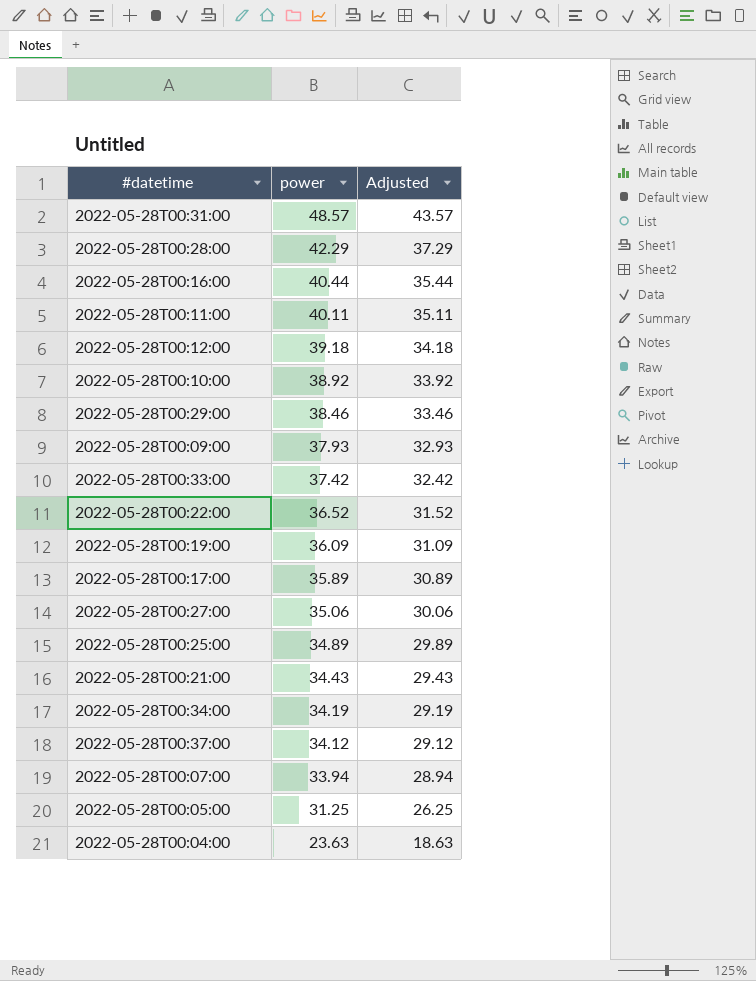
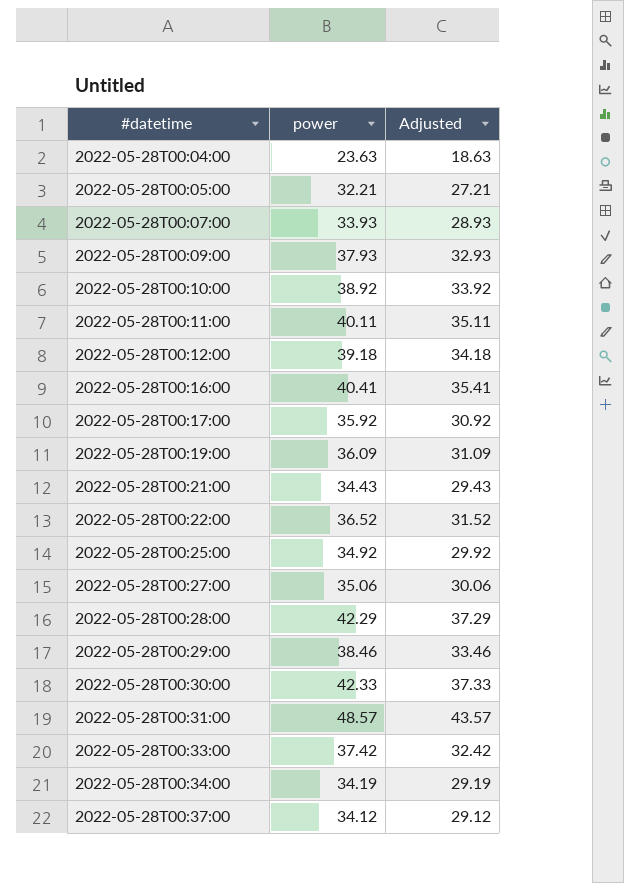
row order: power descending -> #datetime ascending
2022-05-28T00:05:00 | power: 31.25 -> 32.21
2022-05-28T00:05:00 | Adjusted: 26.25 -> 27.21
2022-05-28T00:07:00 | power: 33.94 -> 33.93
2022-05-28T00:07:00 | Adjusted: 28.94 -> 28.93
2022-05-28T00:16:00 | power: 40.44 -> 40.41
2022-05-28T00:16:00 | Adjusted: 35.44 -> 35.41
2022-05-28T00:17:00 | power: 35.89 -> 35.92
2022-05-28T00:17:00 | Adjusted: 30.89 -> 30.92
2022-05-28T00:25:00 | power: 34.89 -> 34.92
2022-05-28T00:25:00 | Adjusted: 29.89 -> 29.92
row 2022-05-28T00:30:00: none -> 42.33 | 37.33

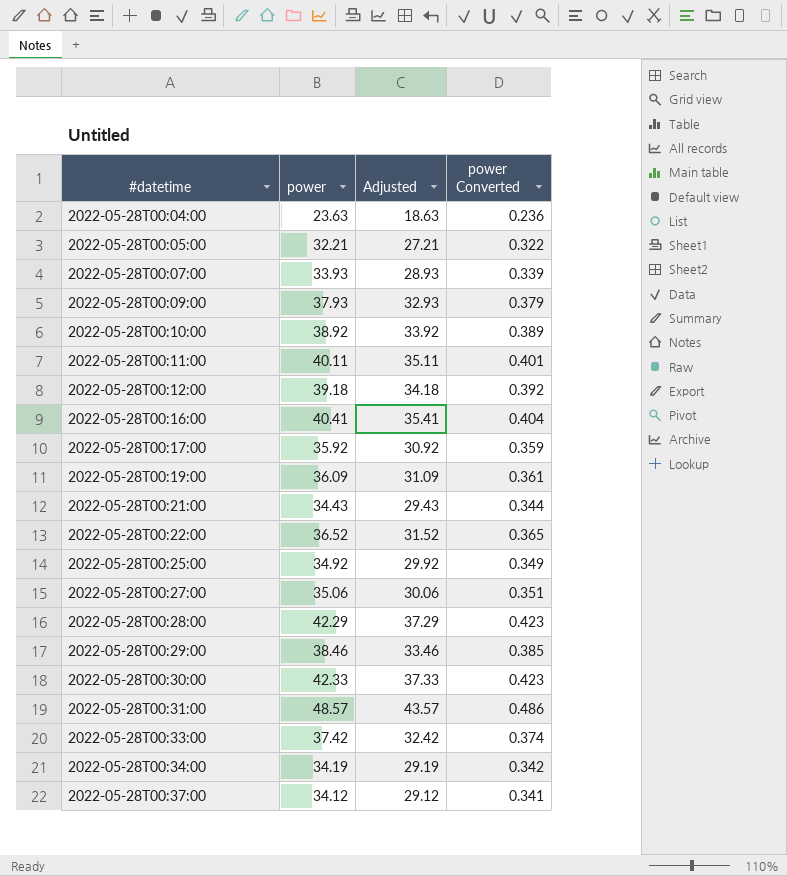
column power Converted | formula: none -> [power] * 0.01

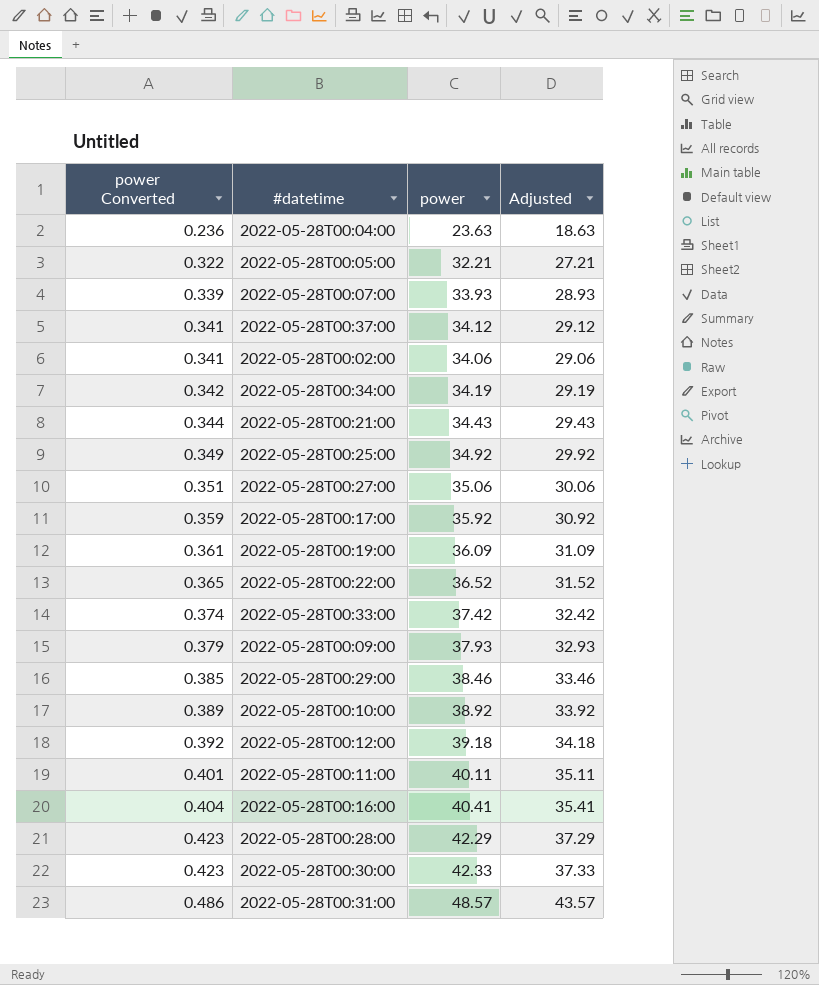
row order: #datetime ascending -> power Converted ascending
column power Converted | position: 4 -> 1
row 2022-05-28T00:02:00: none -> 0.341 | 34.06 | 29.06

